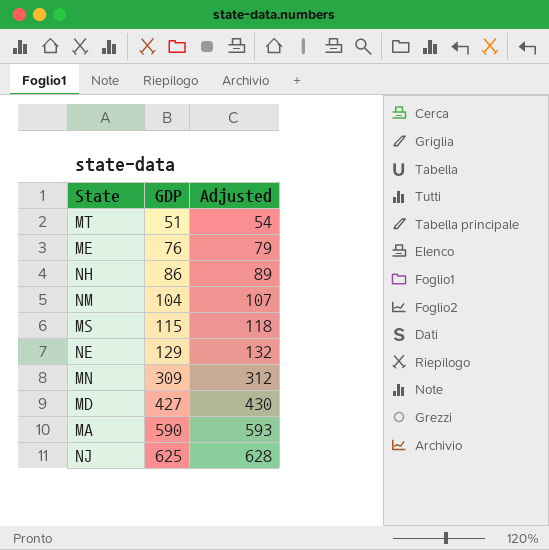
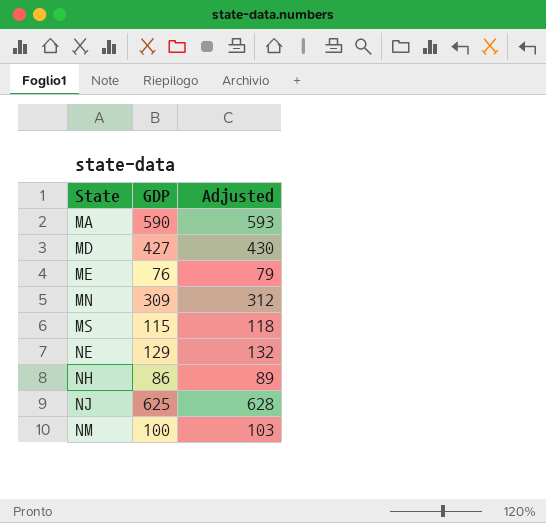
row order: GDP ascending -> State ascending
row MT: 51 | 54 -> none
NM | GDP: 104 -> 100
NM | Adjusted: 107 -> 103

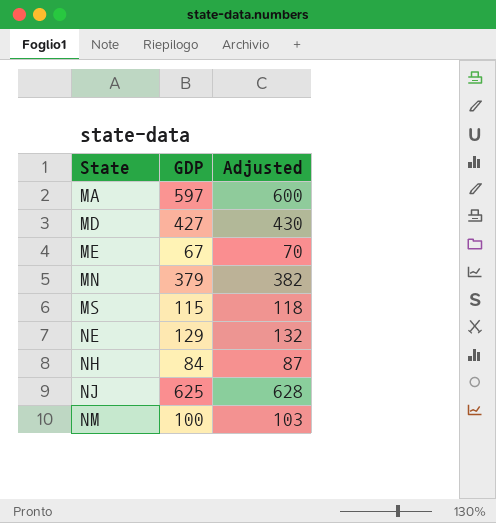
MA | GDP: 590 -> 597
MA | Adjusted: 593 -> 600
ME | GDP: 76 -> 67
ME | Adjusted: 79 -> 70
MN | GDP: 309 -> 379
MN | Adjusted: 312 -> 382
NH | GDP: 86 -> 84
NH | Adjusted: 89 -> 87

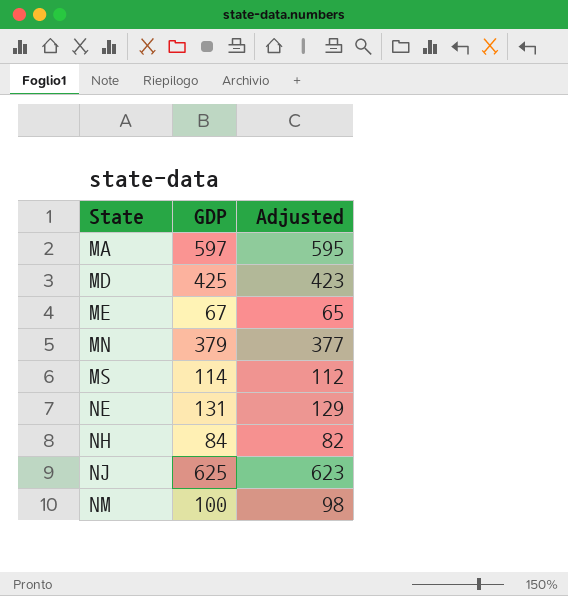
column Adjusted | formula: [GDP] + 3 -> [GDP] - 2
MD | GDP: 427 -> 425
MS | GDP: 115 -> 114
NE | GDP: 129 -> 131

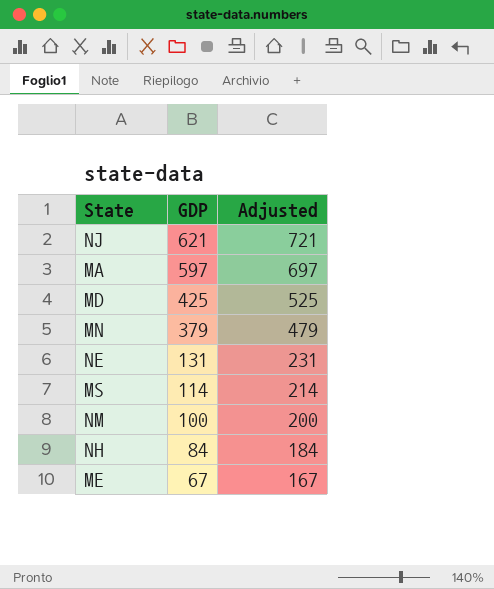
row order: State ascending -> GDP descending
column Adjusted | formula: [GDP] - 2 -> [GDP] + 100
NJ | GDP: 625 -> 621

